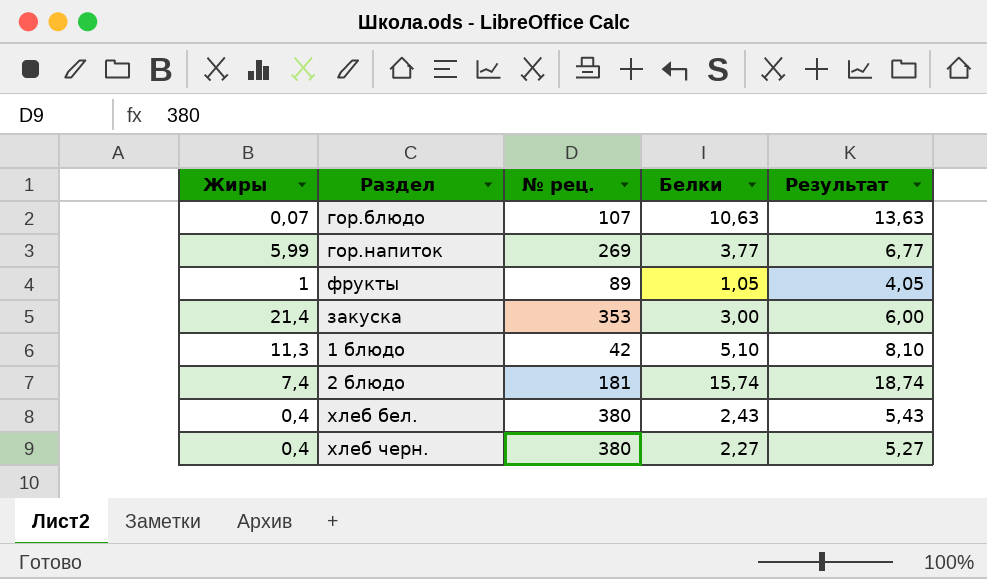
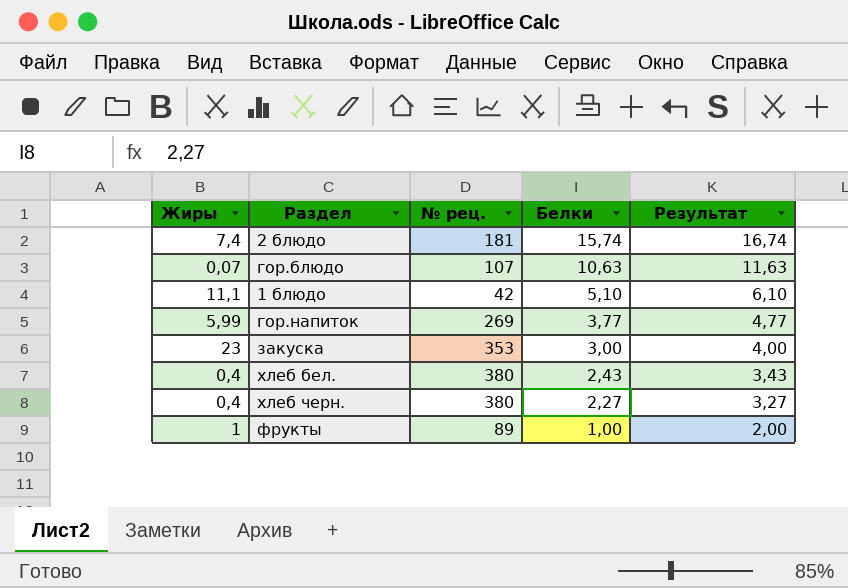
row order: none -> Белки descending
column Результат | formula: [Белки] + 3 -> [Белки] + 1
1 блюдо | Жиры: 11,3 -> 11,1
закуска | Жиры: 21,4 -> 23
фрукты | Белки: 1,05 -> 1,00

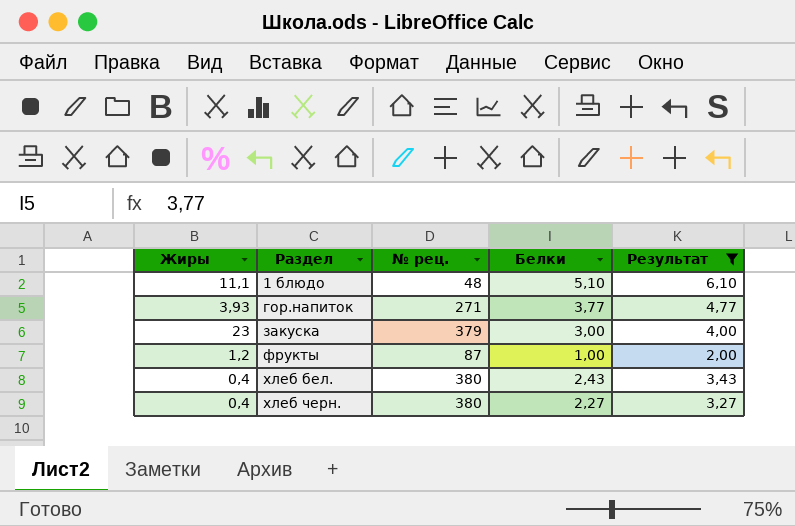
filter: none -> Результат <= 6,10
row order: Белки descending -> Раздел ascending
1 блюдо | № рец.: 42 -> 48
гор.напиток | Жиры: 5,99 -> 3,93
гор.напиток | № рец.: 269 -> 271
закуска | № рец.: 353 -> 379
фрукты | Жиры: 1 -> 1,2
фрукты | № рец.: 89 -> 87

